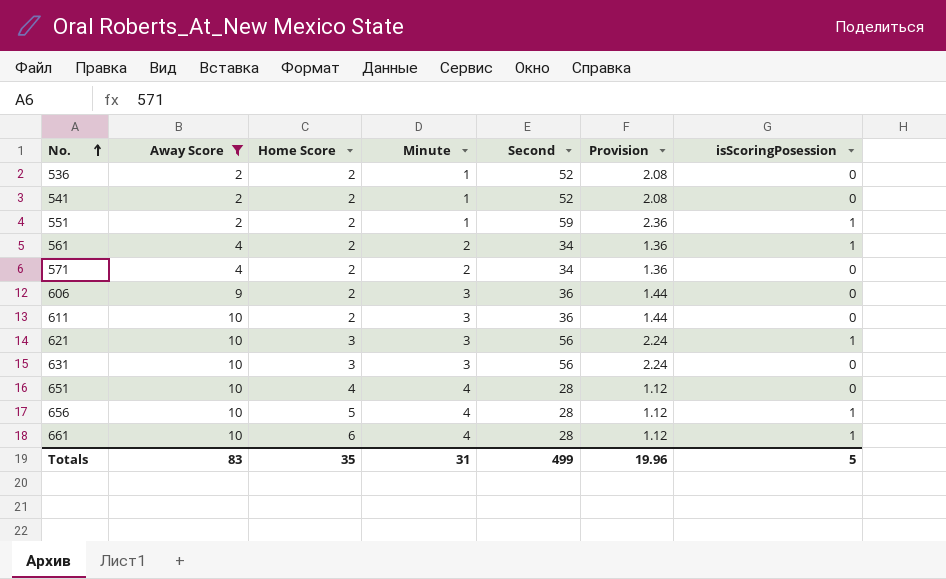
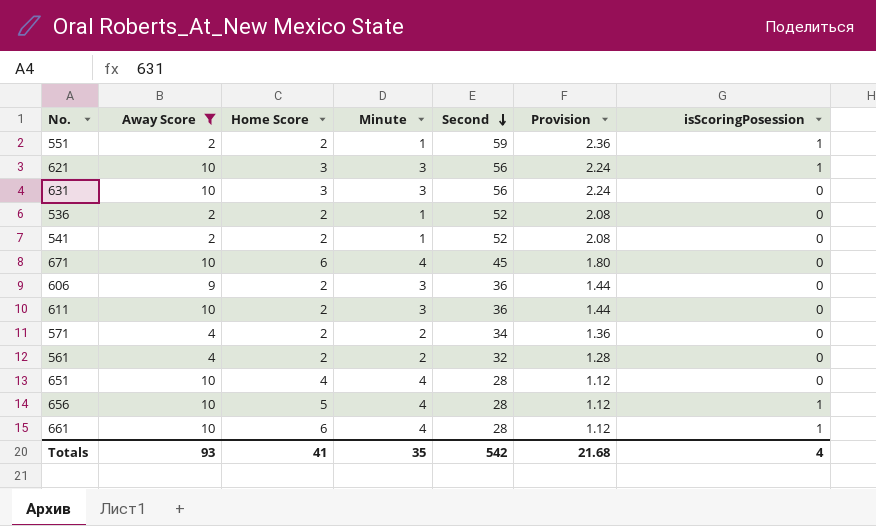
row order: No. ascending -> Second descending
row 671: none -> 10 | 6 | 4 | 45 | 1.80 | 0
561 | Second: 34 -> 32
561 | Provision: 1.36 -> 1.28
561 | isScoringPosession: 1 -> 0
Totals | Away Score: 83 -> 93
Totals | Home Score: 35 -> 41
Totals | Minute: 31 -> 35
Totals | Second: 499 -> 542
Totals | Provision: 19.96 -> 21.68
Totals | isScoringPosession: 5 -> 4

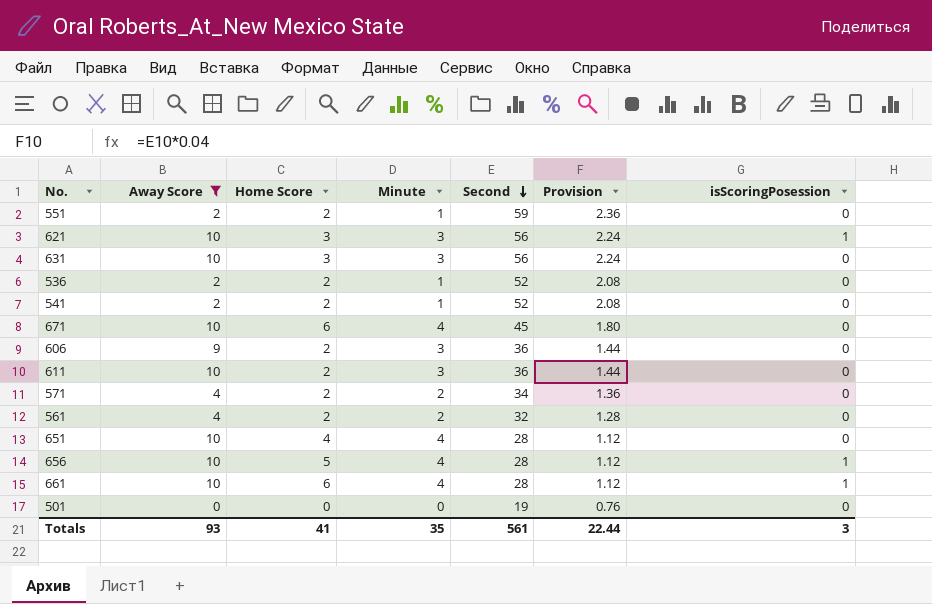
551 | isScoringPosession: 1 -> 0
row 501: none -> 0 | 0 | 0 | 19 | 0.76 | 0
Totals | Second: 542 -> 561
Totals | Provision: 21.68 -> 22.44
Totals | isScoringPosession: 4 -> 3

